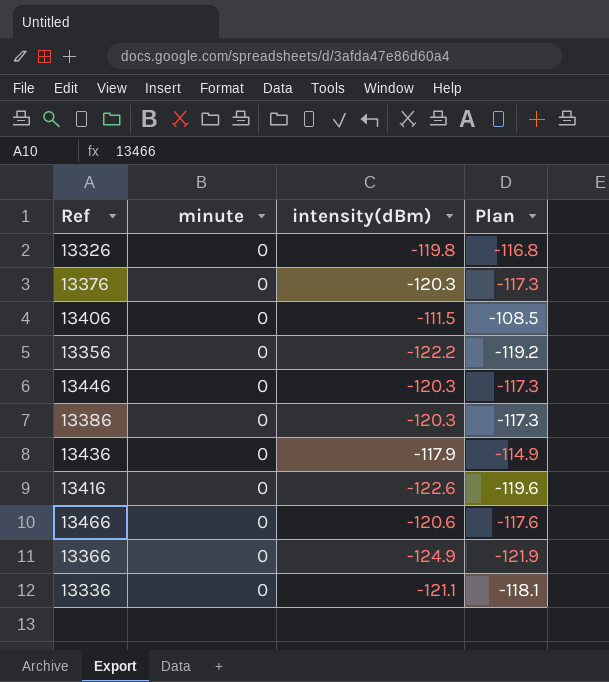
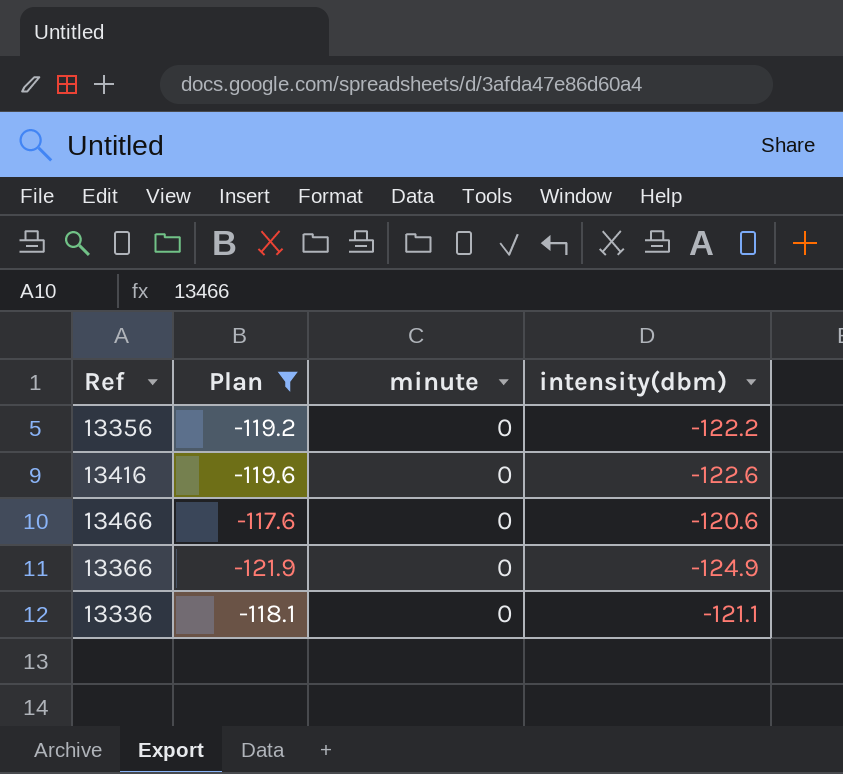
filter: none -> Plan <= -117.6
column Plan | position: 4 -> 2
column name: intensity(dBm) -> intensity(dbm)

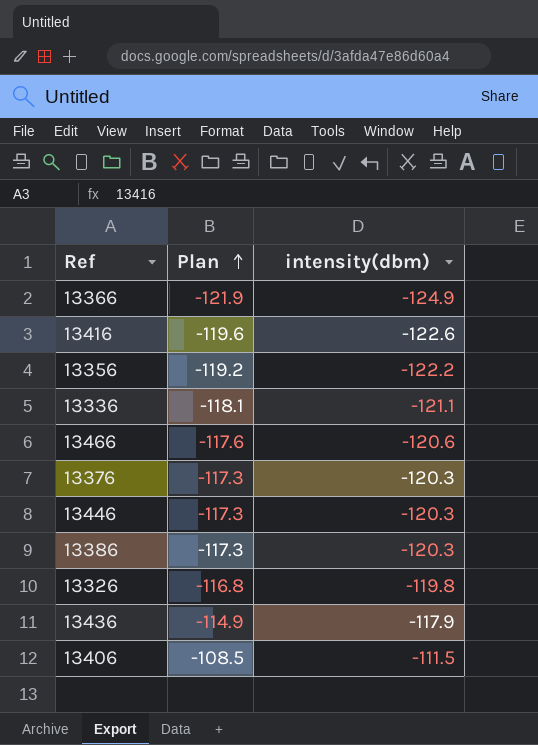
filter: Plan <= -117.6 -> none
row order: none -> Plan ascending
column minute | position: 3 -> none

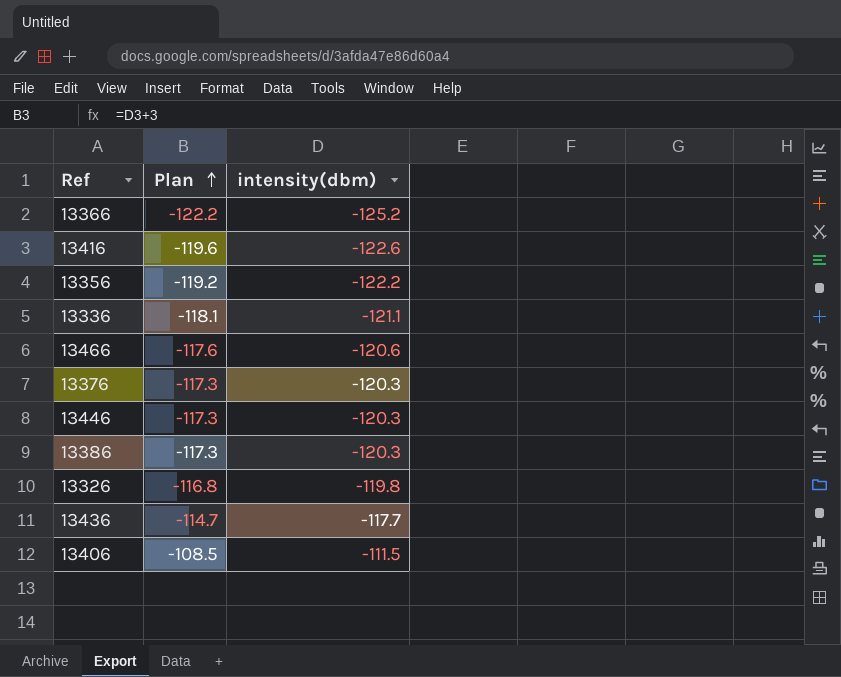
13366 | Plan: -121.9 -> -122.2
13366 | intensity(dbm): -124.9 -> -125.2
13436 | Plan: -114.9 -> -114.7
13436 | intensity(dbm): -117.9 -> -117.7

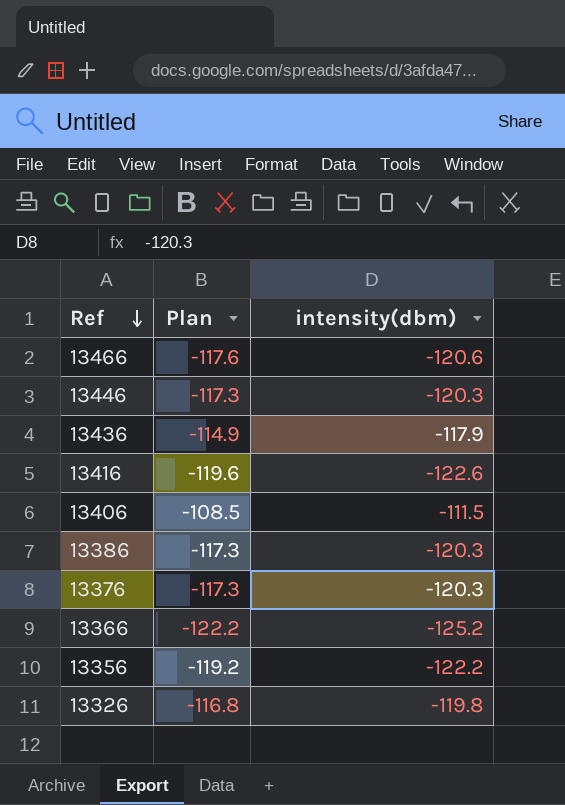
row order: Plan ascending -> Ref descending
row 13336: -118.1 | -121.1 -> none
13436 | Plan: -114.7 -> -114.9
13436 | intensity(dbm): -117.7 -> -117.9

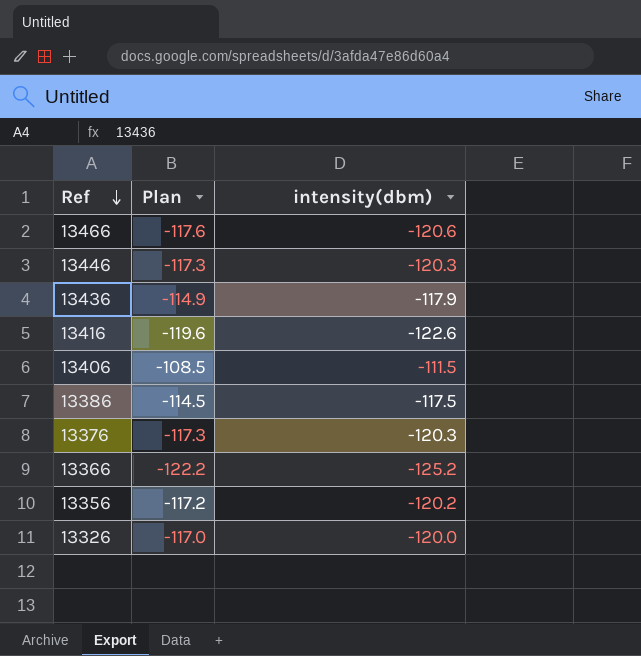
13386 | Plan: -117.3 -> -114.5
13386 | intensity(dbm): -120.3 -> -117.5
13356 | Plan: -119.2 -> -117.2
13356 | intensity(dbm): -122.2 -> -120.2
13326 | Plan: -116.8 -> -117.0
13326 | intensity(dbm): -119.8 -> -120.0

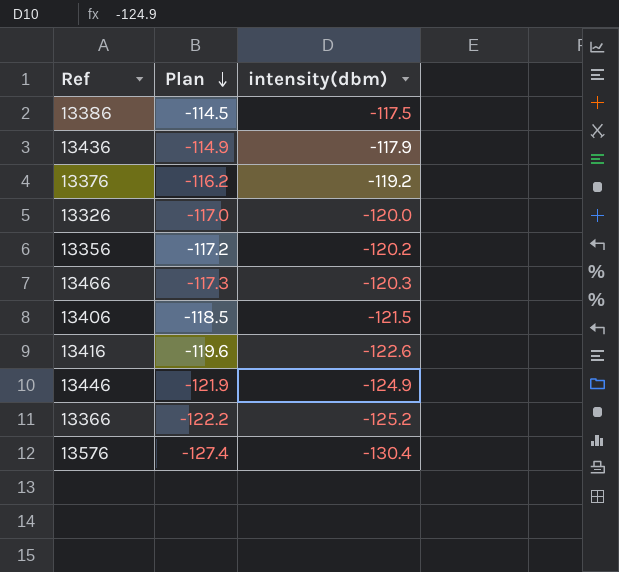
row order: Ref descending -> Plan descending
13376 | Plan: -117.3 -> -116.2
13376 | intensity(dbm): -120.3 -> -119.2
13466 | Plan: -117.6 -> -117.3
13466 | intensity(dbm): -120.6 -> -120.3
13406 | Plan: -108.5 -> -118.5
13406 | intensity(dbm): -111.5 -> -121.5
13446 | Plan: -117.3 -> -121.9
13446 | intensity(dbm): -120.3 -> -124.9
row 13576: none -> -127.4 | -130.4

